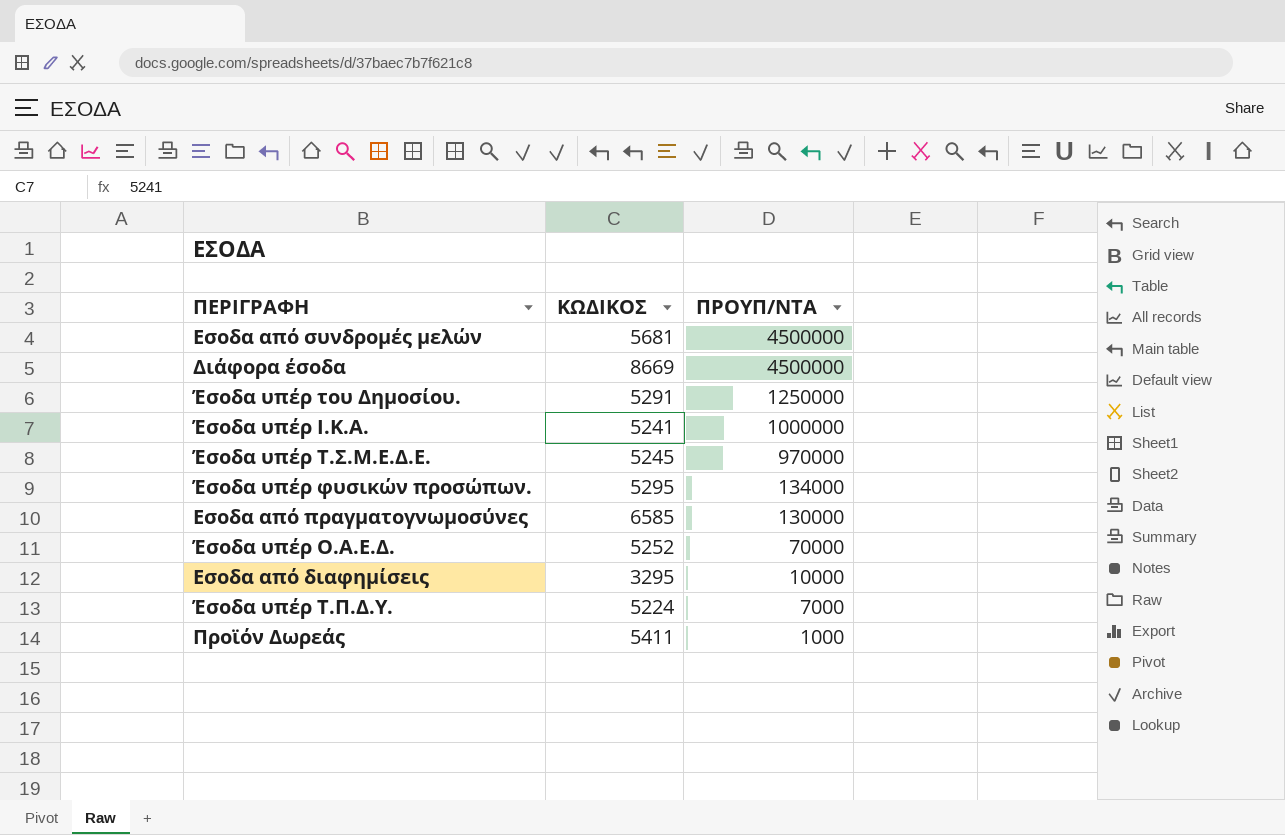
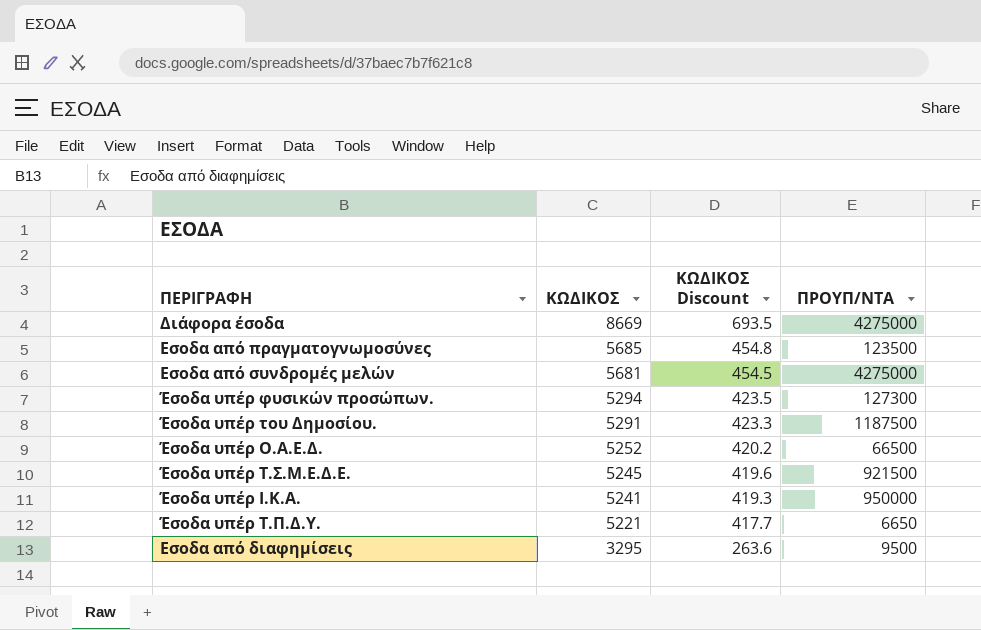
row order: ΠΡΟΥΠ/ΝΤΑ descending -> ΚΩΔΙΚΟΣ descending
column ΚΩΔΙΚΟΣ Discount | formula: none -> [ΚΩΔΙΚΟΣ] * 0.08
row Προϊόν Δωρεάς: 5411 | 1000 -> none
Διάφορα έσοδα | ΠΡΟΥΠ/ΝΤΑ: 4500000 -> 4275000
Εσοδα από πραγματογνωμοσύνες | ΚΩΔΙΚΟΣ: 6585 -> 5685
Εσοδα από πραγματογνωμοσύνες | ΠΡΟΥΠ/ΝΤΑ: 130000 -> 123500
Εσοδα από συνδρομές μελών | ΠΡΟΥΠ/ΝΤΑ: 4500000 -> 4275000
Έσοδα υπέρ φυσικών προσώπων. | ΚΩΔΙΚΟΣ: 5295 -> 5294
Έσοδα υπέρ φυσικών προσώπων. | ΠΡΟΥΠ/ΝΤΑ: 134000 -> 127300
Έσοδα υπέρ του Δημοσίου. | ΠΡΟΥΠ/ΝΤΑ: 1250000 -> 1187500
Έσοδα υπέρ Ο.Α.Ε.Δ. | ΠΡΟΥΠ/ΝΤΑ: 70000 -> 66500
Έσοδα υπέρ Τ.Σ.Μ.Ε.Δ.Ε. | ΠΡΟΥΠ/ΝΤΑ: 970000 -> 921500
Έσοδα υπέρ Ι.Κ.Α. | ΠΡΟΥΠ/ΝΤΑ: 1000000 -> 950000
Έσοδα υπέρ Τ.Π.Δ.Υ. | ΚΩΔΙΚΟΣ: 5224 -> 5221
Έσοδα υπέρ Τ.Π.Δ.Υ. | ΠΡΟΥΠ/ΝΤΑ: 7000 -> 6650
Εσοδα από διαφημίσεις | ΠΡΟΥΠ/ΝΤΑ: 10000 -> 9500

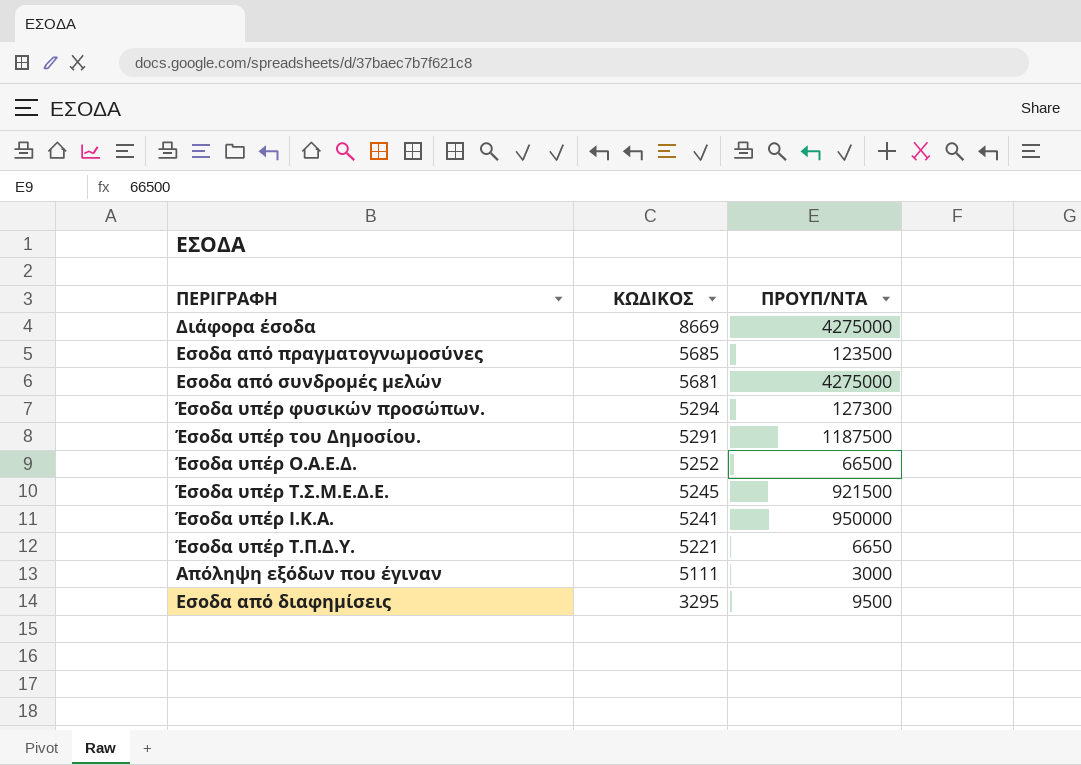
column ΚΩΔΙΚΟΣ Discount | formula: [ΚΩΔΙΚΟΣ] * 0.08 -> none
row Απόληψη εξόδων που έγιναν: none -> 5111 | 3000

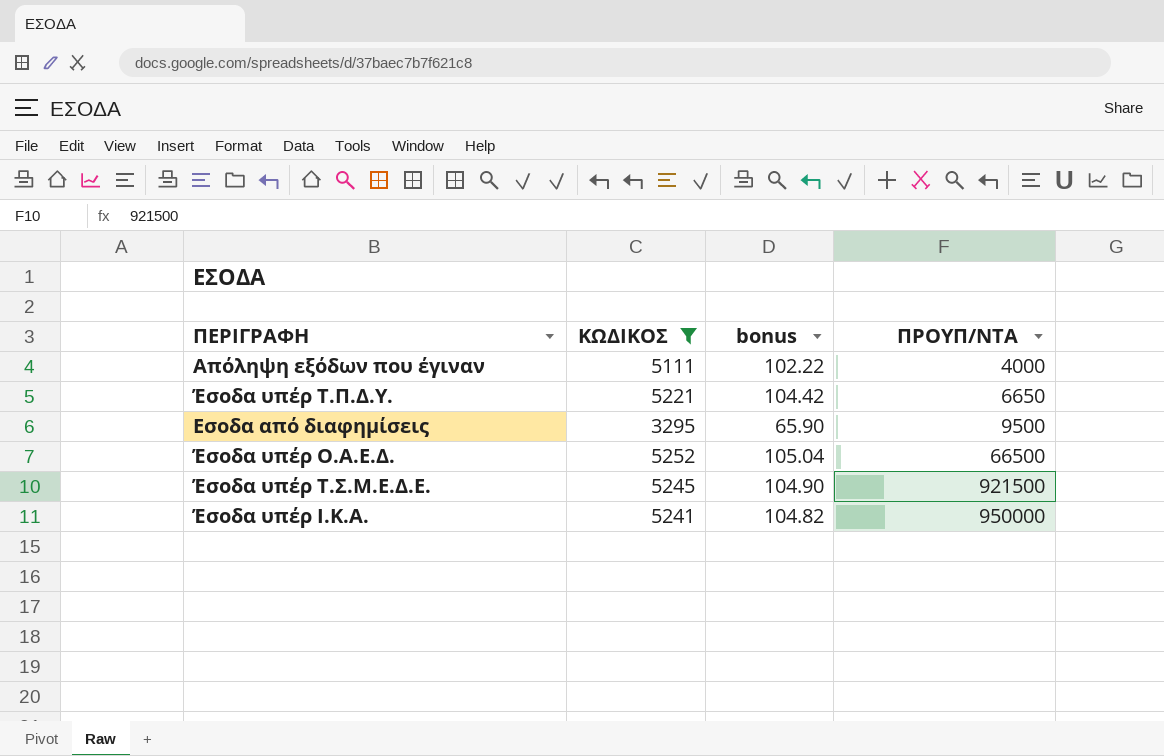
filter: none -> ΚΩΔΙΚΟΣ <= 5252
row order: ΚΩΔΙΚΟΣ descending -> ΠΡΟΥΠ/ΝΤΑ ascending
column bonus | formula: none -> [ΚΩΔΙΚΟΣ] * 0.02
Απόληψη εξόδων που έγιναν | ΠΡΟΥΠ/ΝΤΑ: 3000 -> 4000

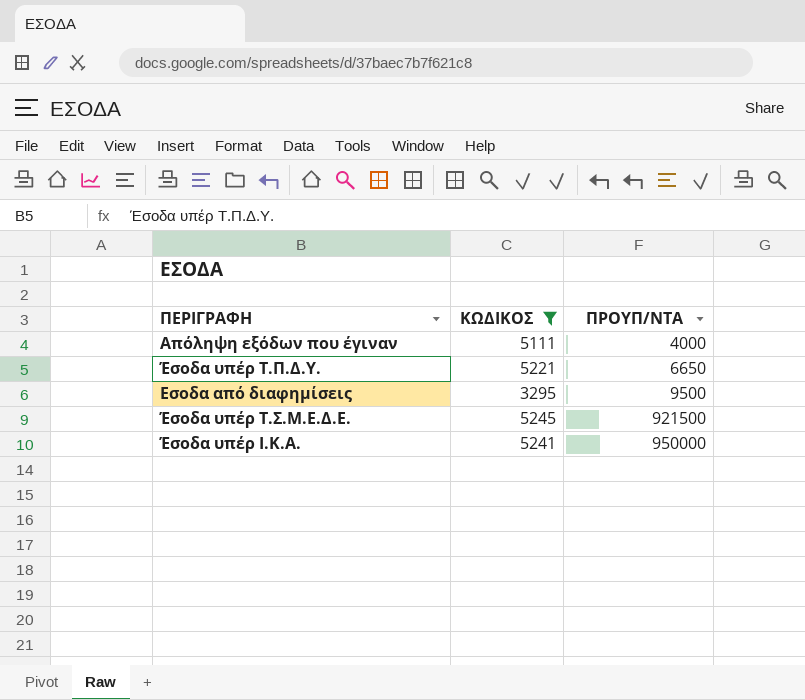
column bonus | formula: [ΚΩΔΙΚΟΣ] * 0.02 -> none
row Έσοδα υπέρ Ο.Α.Ε.Δ.: 5252 | 105.04 | 66500 -> none

